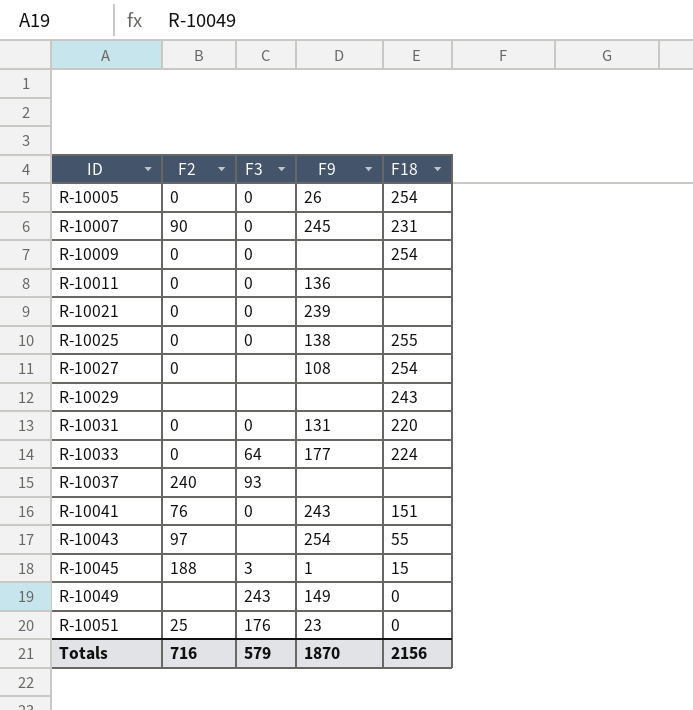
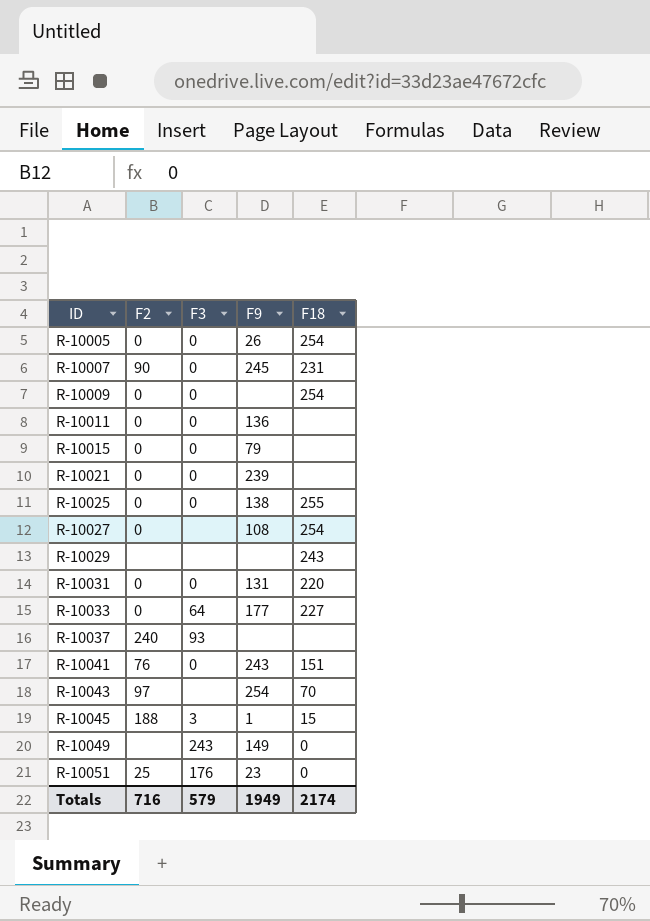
row R-10015: none -> 0 | 0 | 79 | none
R-10033 | F18: 224 -> 227
R-10043 | F18: 55 -> 70
Totals | F9: 1870 -> 1949
Totals | F18: 2156 -> 2174

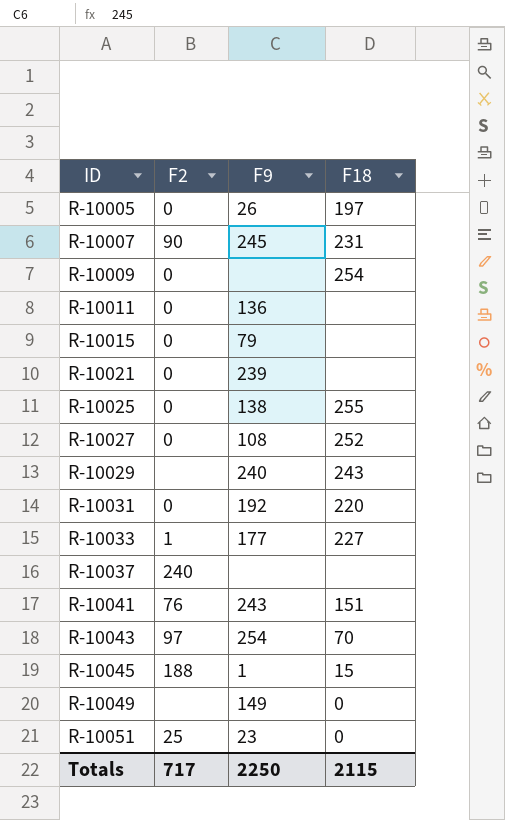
column F3 | position: 3 -> none
R-10005 | F18: 254 -> 197
R-10027 | F18: 254 -> 252
R-10029 | F9: none -> 240
R-10031 | F9: 131 -> 192
R-10033 | F2: 0 -> 1
Totals | F2: 716 -> 717
Totals | F9: 1949 -> 2250
Totals | F18: 2174 -> 2115

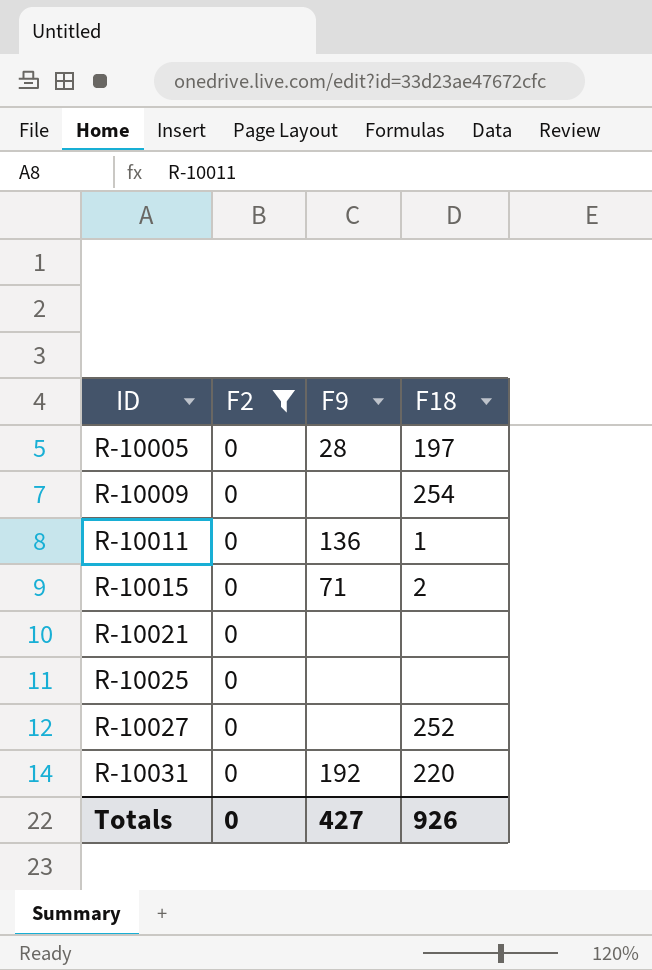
filter: none -> F2 = 0
R-10005 | F9: 26 -> 28
R-10011 | F18: none -> 1
R-10015 | F9: 79 -> 71
R-10015 | F18: none -> 2
R-10021 | F9: 239 -> none
R-10025 | F9: 138 -> none
R-10025 | F18: 255 -> none
R-10027 | F9: 108 -> none
Totals | F2: 717 -> 0
Totals | F9: 2250 -> 427
Totals | F18: 2115 -> 926

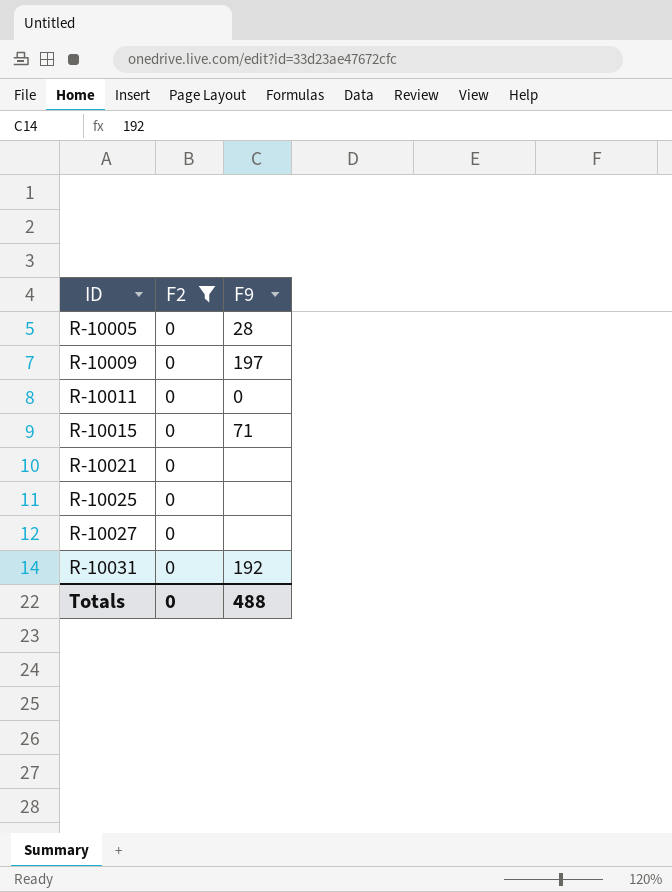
column F18 | position: 4 -> none
R-10009 | F9: none -> 197
R-10011 | F9: 136 -> 0
Totals | F9: 427 -> 488

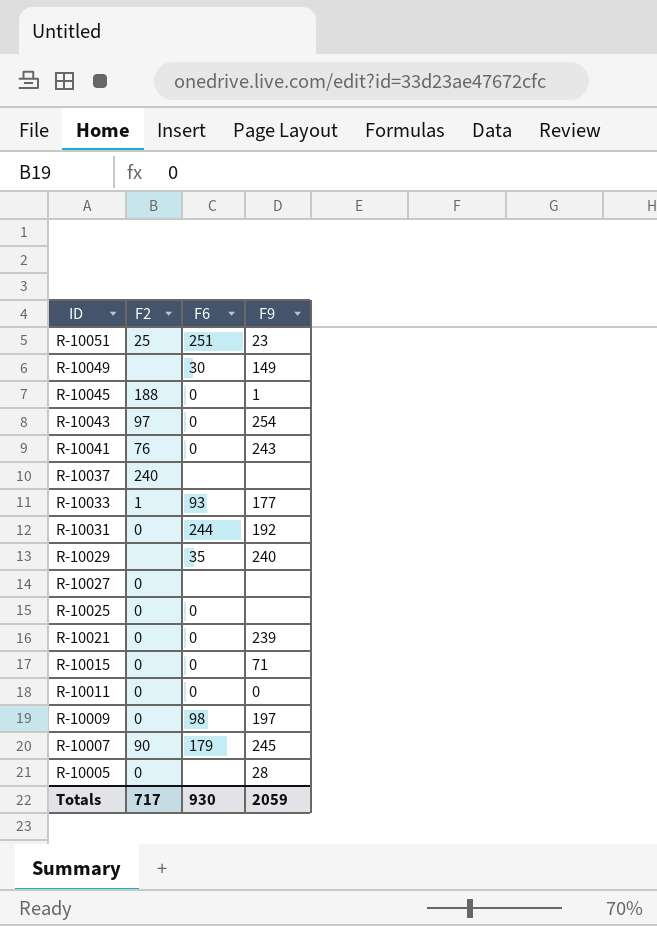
filter: F2 = 0 -> none
row order: ID ascending -> ID descending
column F6 | position: none -> 3
R-10021 | F9: none -> 239
Totals | F2: 0 -> 717
Totals | F9: 488 -> 2059

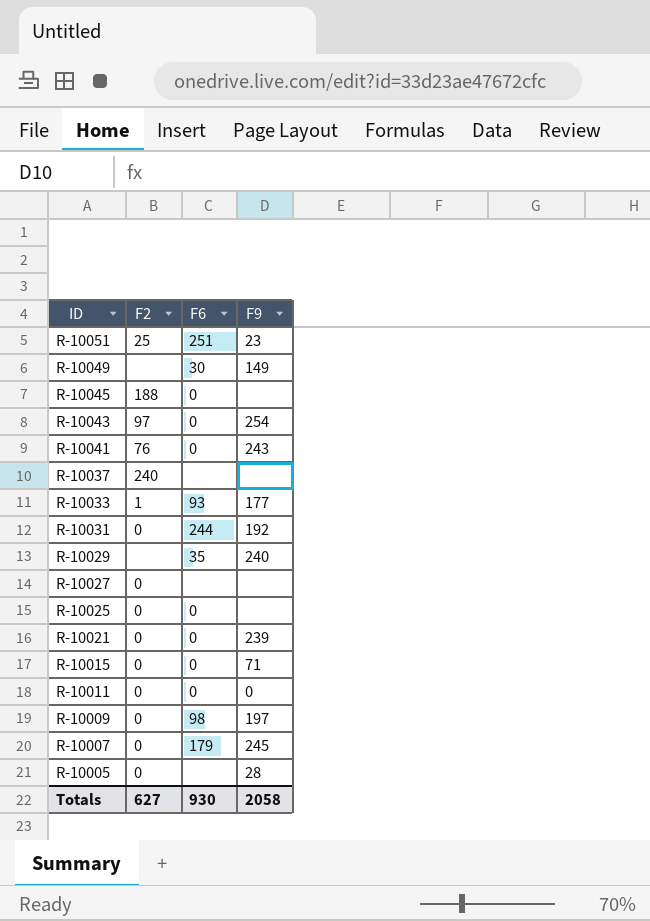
R-10045 | F9: 1 -> none
R-10007 | F2: 90 -> 0
Totals | F2: 717 -> 627
Totals | F9: 2059 -> 2058

